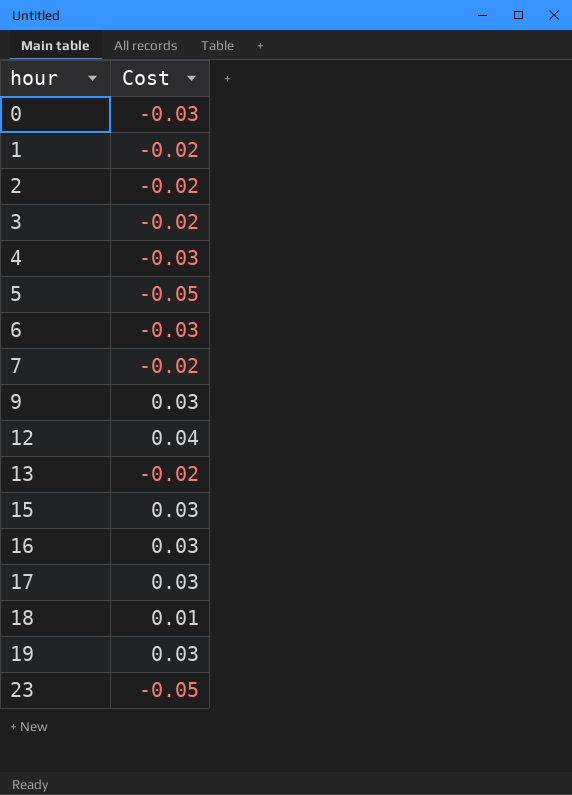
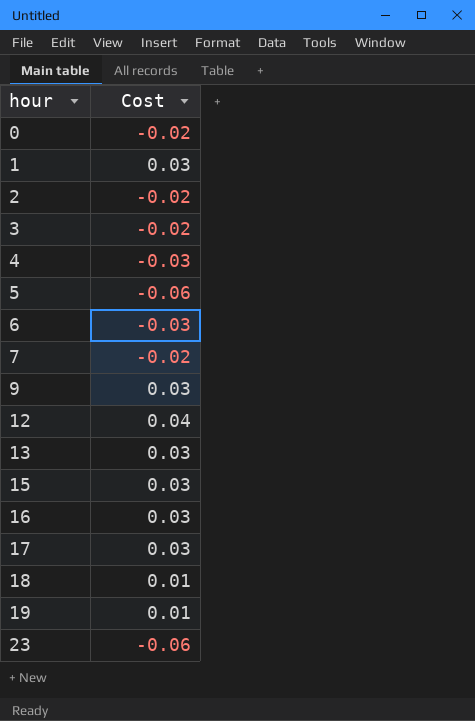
0 | Cost: -0.03 -> -0.02
1 | Cost: -0.02 -> 0.03
5 | Cost: -0.05 -> -0.06
13 | Cost: -0.02 -> 0.03
19 | Cost: 0.03 -> 0.01
23 | Cost: -0.05 -> -0.06

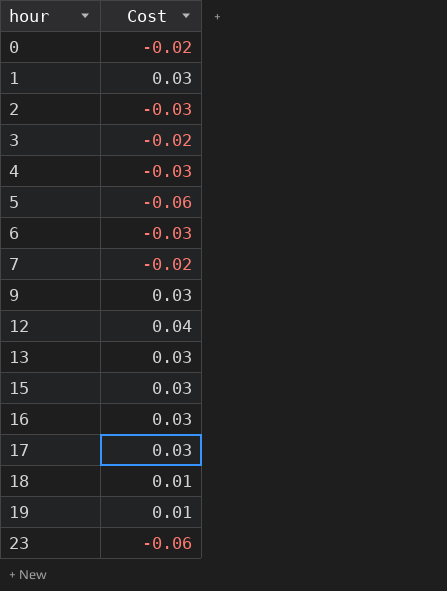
2 | Cost: -0.02 -> -0.03

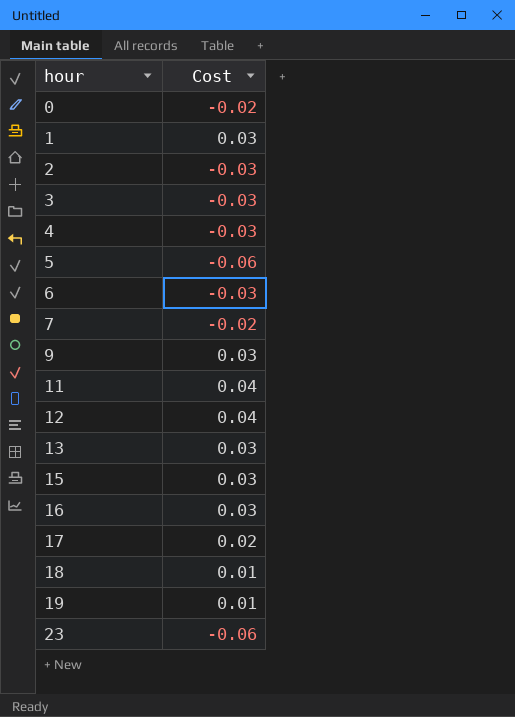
3 | Cost: -0.02 -> -0.03
row 11: none -> 0.04
17 | Cost: 0.03 -> 0.02

